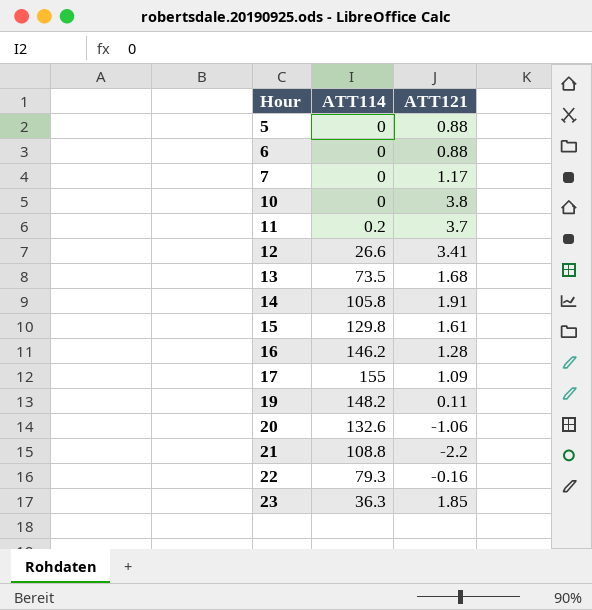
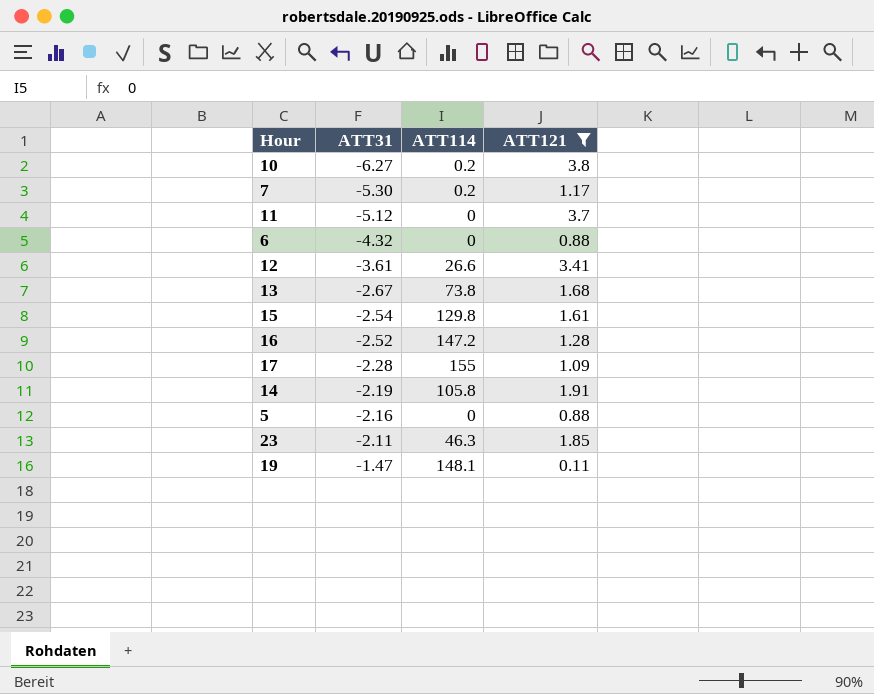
filter: none -> ATT121 >= 0.11
row order: Hour ascending -> ATT31 ascending
column ATT31 | position: none -> 2
10 | ATT114: 0 -> 0.2
7 | ATT114: 0 -> 0.2
11 | ATT114: 0.2 -> 0
13 | ATT114: 73.5 -> 73.8
16 | ATT114: 146.2 -> 147.2
23 | ATT114: 36.3 -> 46.3
19 | ATT114: 148.2 -> 148.1

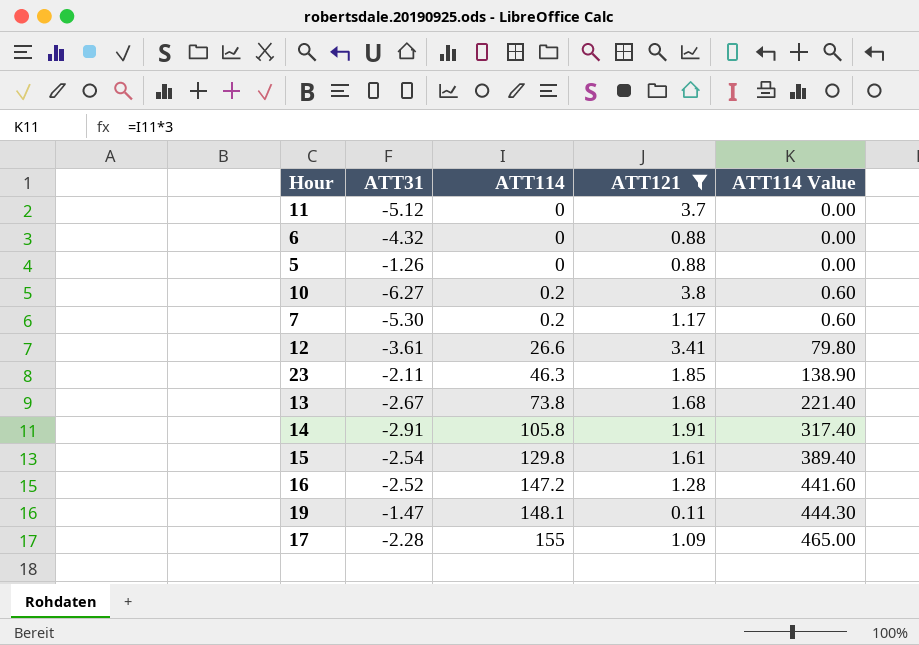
row order: ATT31 ascending -> ATT114 ascending
column ATT114 Value | formula: none -> [ATT114] * 3
5 | ATT31: -2.16 -> -1.26
14 | ATT31: -2.19 -> -2.91

